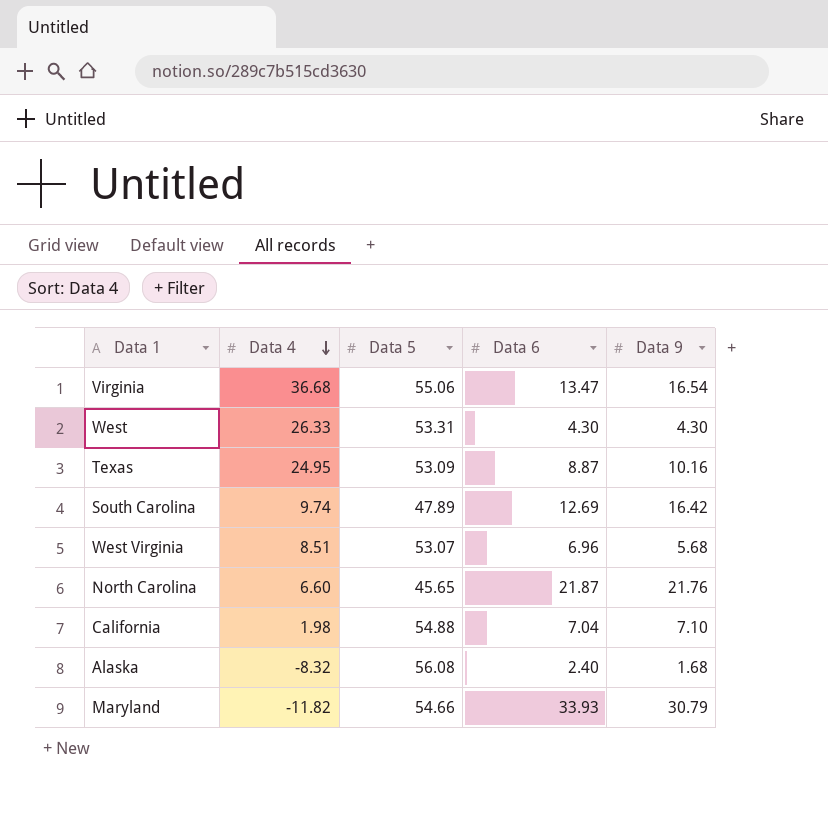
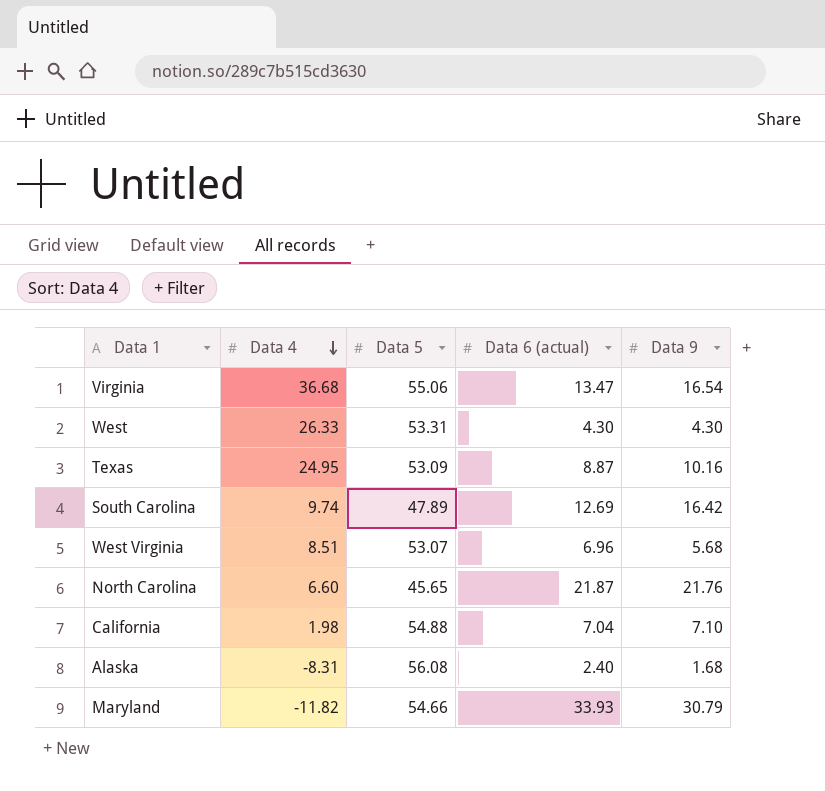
column name: Data 6 -> Data 6 (actual)
Alaska | Data 4: -8.32 -> -8.31

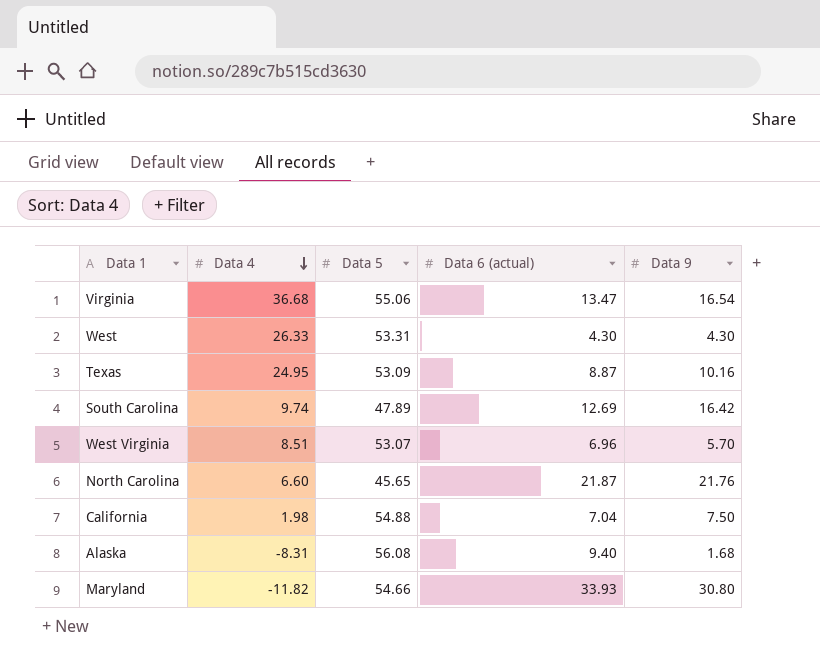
West Virginia | Data 9: 5.68 -> 5.70
California | Data 9: 7.10 -> 7.50
Alaska | Data 6 (actual): 2.40 -> 9.40
Maryland | Data 9: 30.79 -> 30.80

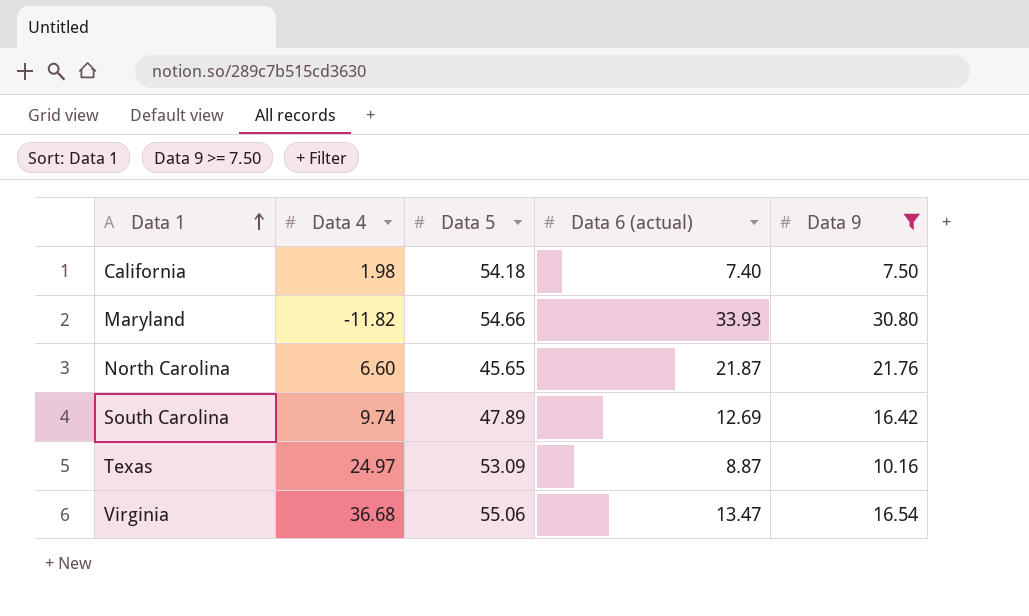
filter: none -> Data 9 >= 7.50
row order: Data 4 descending -> Data 1 ascending
California | Data 5: 54.88 -> 54.18
California | Data 6 (actual): 7.04 -> 7.40
Texas | Data 4: 24.95 -> 24.97

